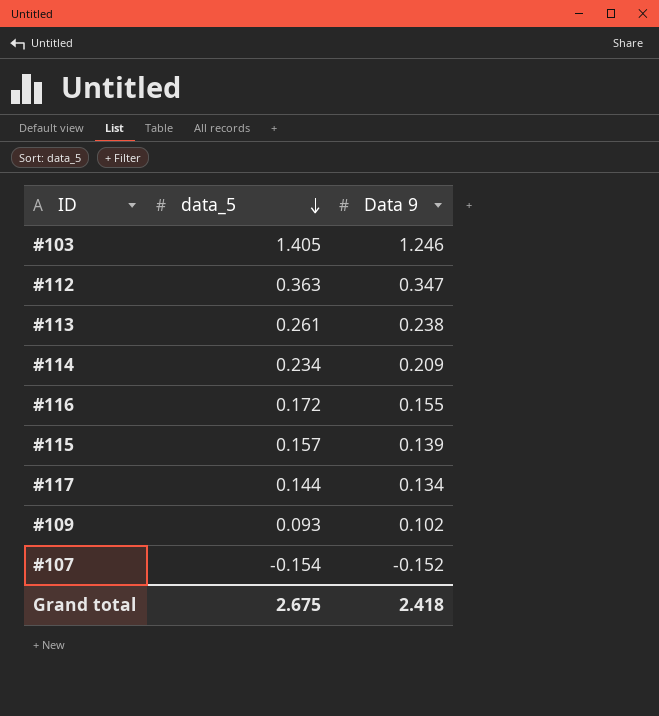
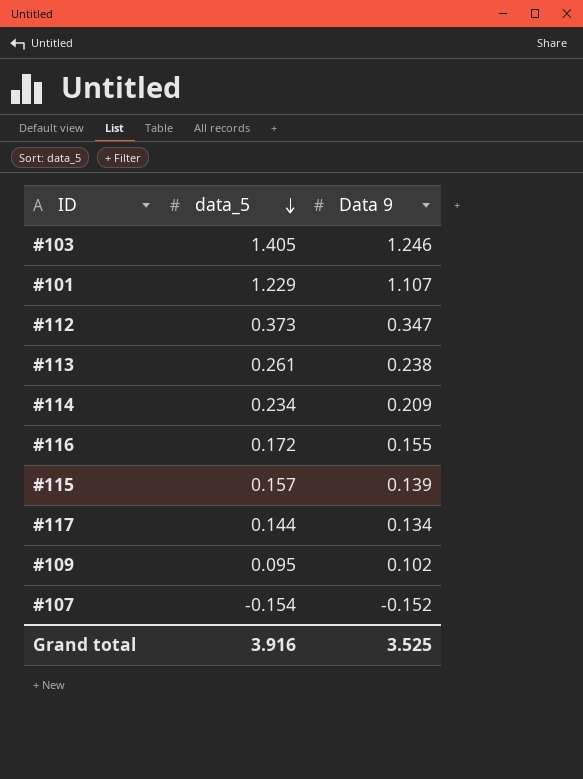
row #101: none -> 1.229 | 1.107
#112 | data_5: 0.363 -> 0.373
#109 | data_5: 0.093 -> 0.095
Grand total | data_5: 2.675 -> 3.916
Grand total | Data 9: 2.418 -> 3.525

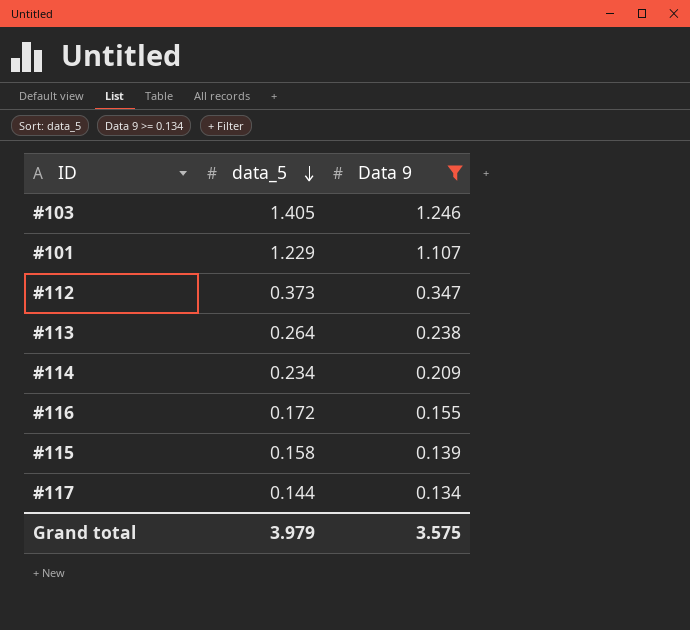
filter: none -> Data 9 >= 0.134
#113 | data_5: 0.261 -> 0.264
#115 | data_5: 0.157 -> 0.158
Grand total | data_5: 3.916 -> 3.979
Grand total | Data 9: 3.525 -> 3.575

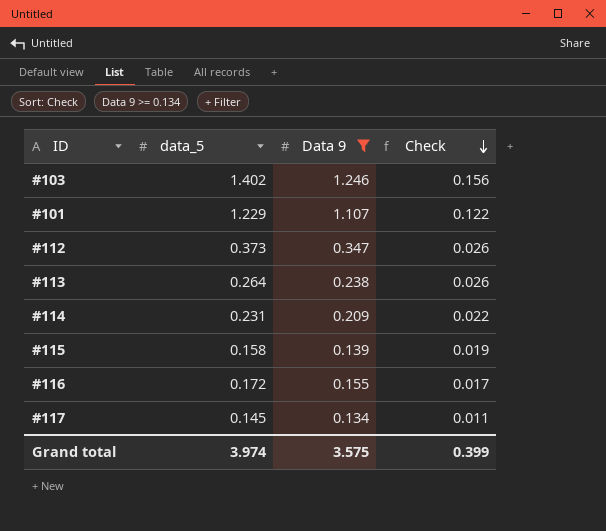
row order: data_5 descending -> Check descending
column Check | formula: none -> [data_5] - [Data 9]
#103 | data_5: 1.405 -> 1.402
#114 | data_5: 0.234 -> 0.231
#117 | data_5: 0.144 -> 0.145
Grand total | data_5: 3.979 -> 3.974

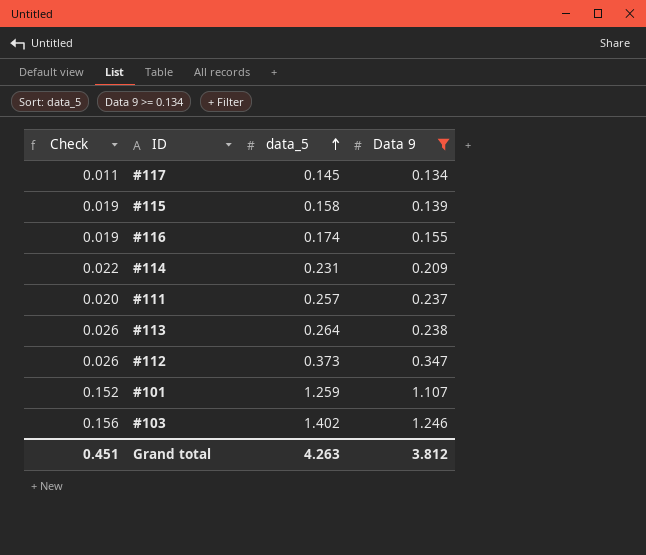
row order: Check descending -> data_5 ascending
column Check | position: 4 -> 1
#116 | Check: 0.017 -> 0.019
#116 | data_5: 0.172 -> 0.174
row #111: none -> 0.020 | 0.257 | 0.237
#101 | Check: 0.122 -> 0.152
#101 | data_5: 1.229 -> 1.259
Grand total | Check: 0.399 -> 0.451
Grand total | data_5: 3.974 -> 4.263
Grand total | Data 9: 3.575 -> 3.812

